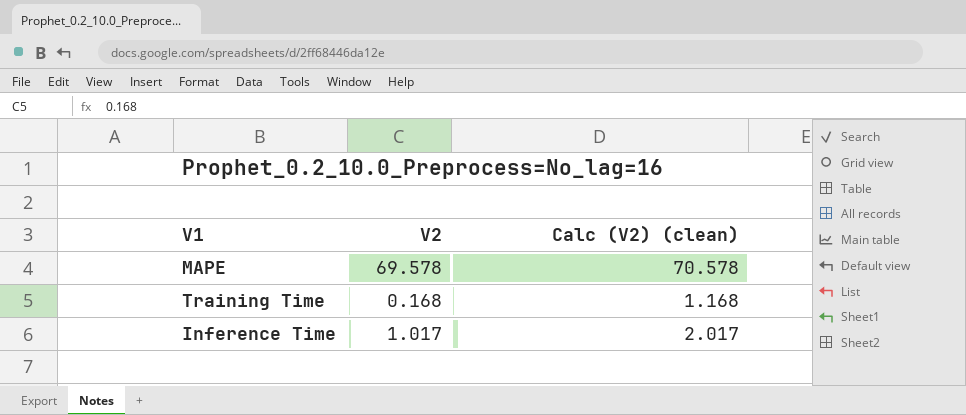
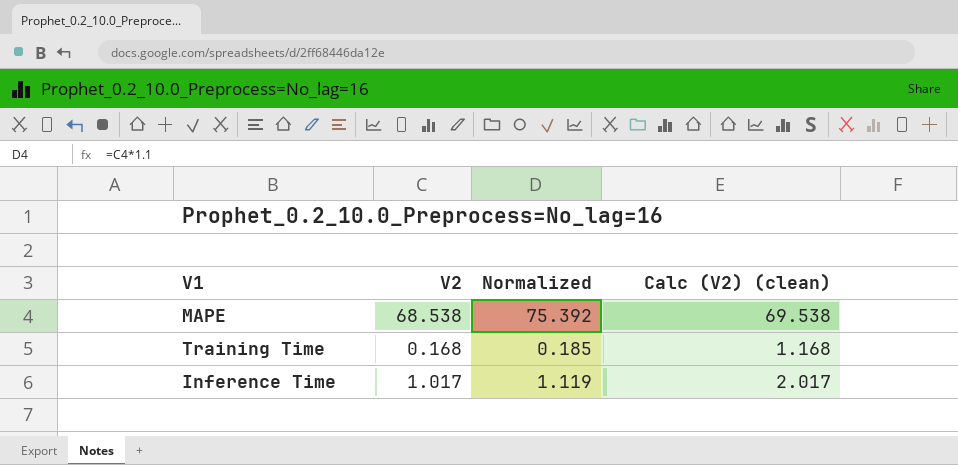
column Normalized | formula: none -> [V2] * 1.1
MAPE | V2: 69.578 -> 68.538
MAPE | Calc (V2) (clean): 70.578 -> 69.538

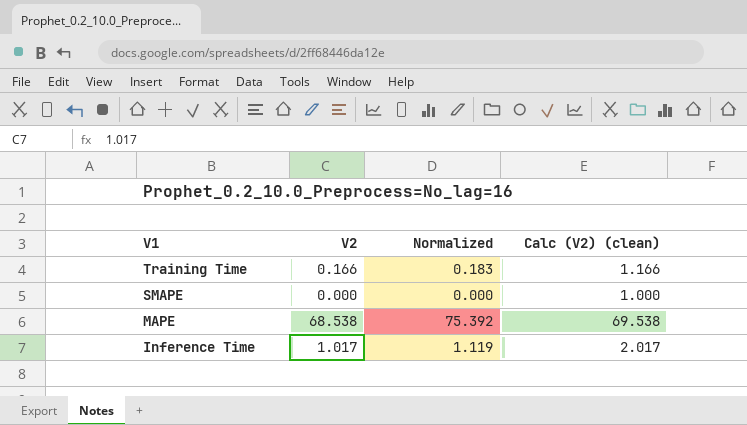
row order: none -> V1 descending
Training Time | V2: 0.168 -> 0.166
Training Time | Normalized: 0.185 -> 0.183
Training Time | Calc (V2) (clean): 1.168 -> 1.166
row SMAPE: none -> 0.000 | 0.000 | 1.000

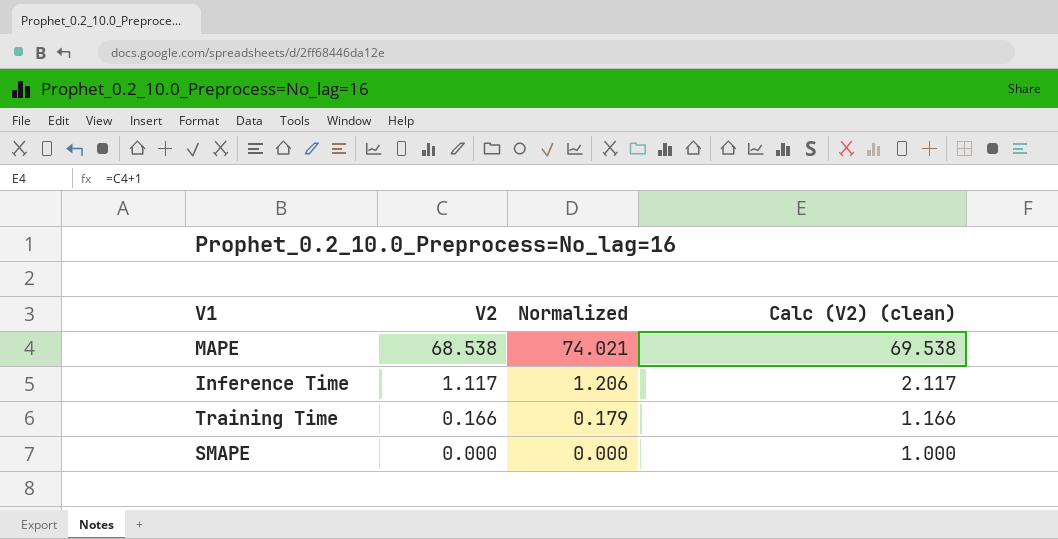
row order: V1 descending -> V2 descending
column Normalized | formula: [V2] * 1.1 -> [V2] * 1.08
Inference Time | V2: 1.017 -> 1.117
Inference Time | Calc (V2) (clean): 2.017 -> 2.117

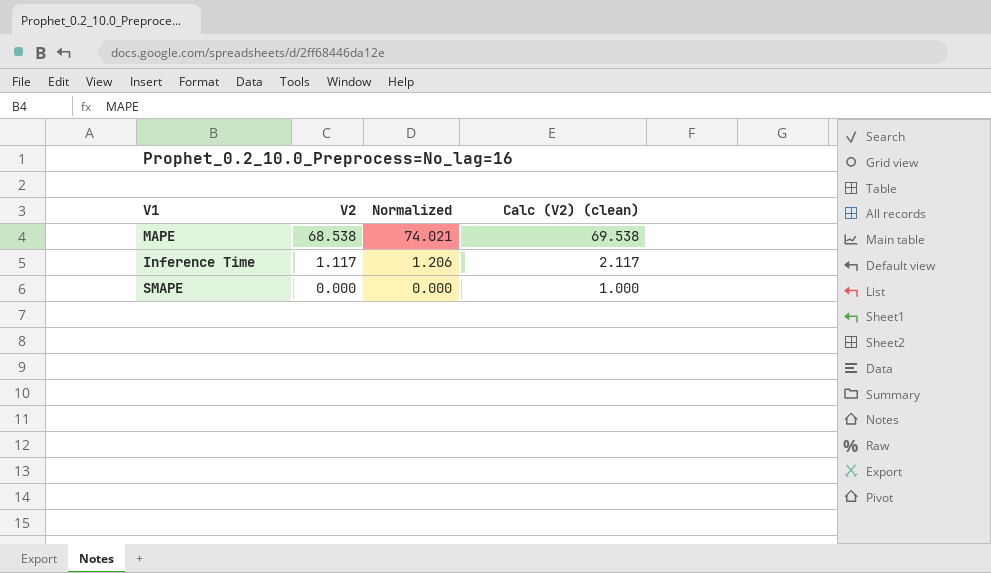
row Training Time: 0.166 | 0.179 | 1.166 -> none

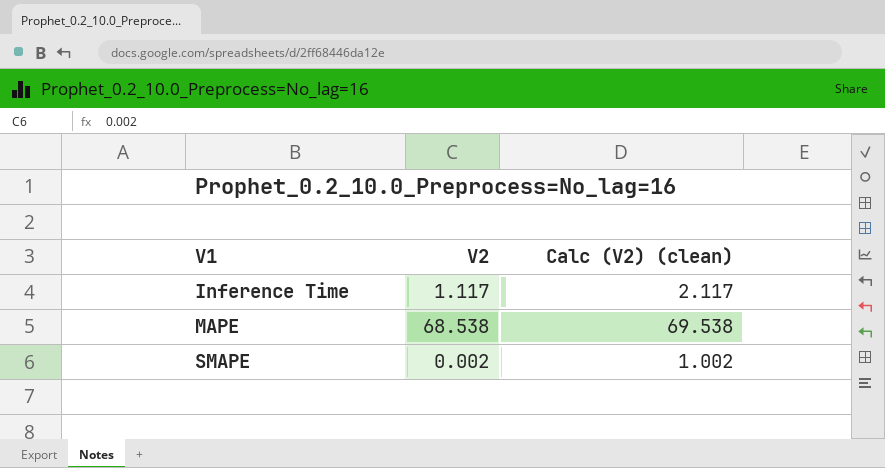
row order: V2 descending -> V1 ascending
column Normalized | formula: [V2] * 1.08 -> none
SMAPE | V2: 0.000 -> 0.002
SMAPE | Calc (V2) (clean): 1.000 -> 1.002

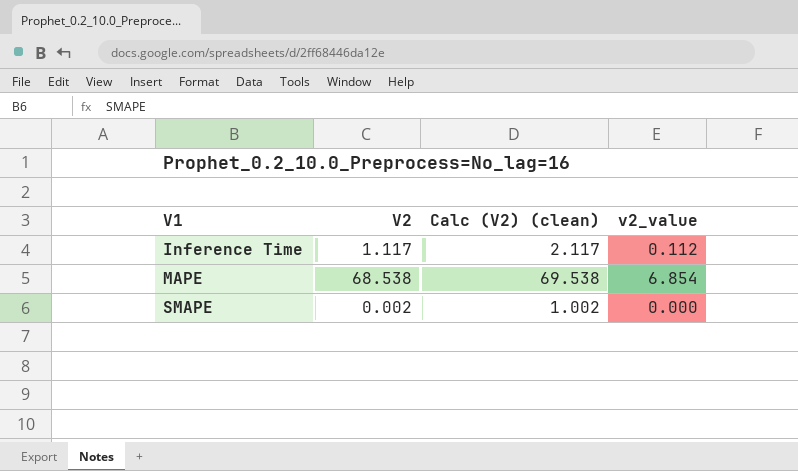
column v2_value | formula: none -> [V2] * 0.1

